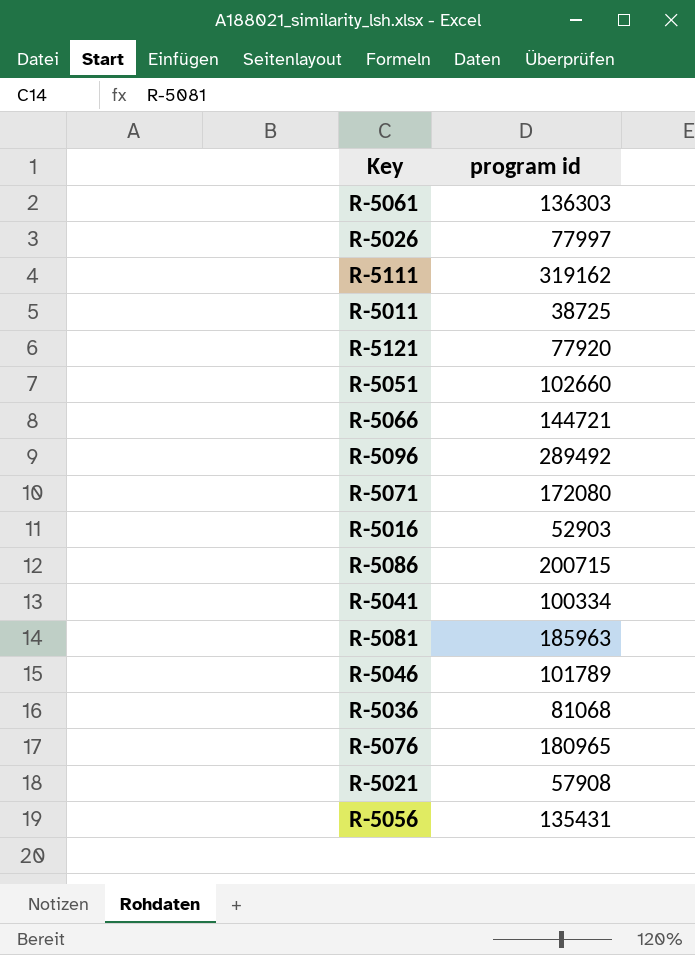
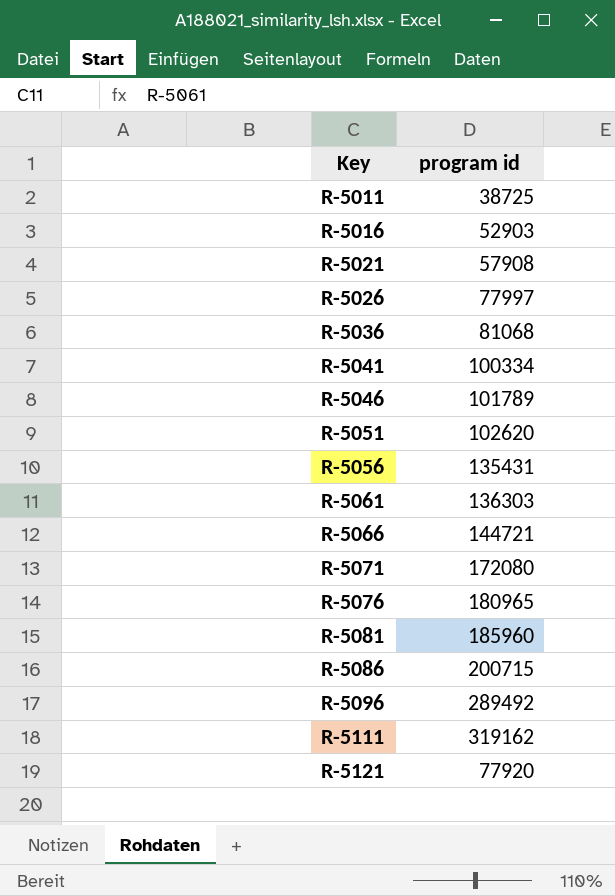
row order: none -> Key ascending
R-5051 | program id: 102660 -> 102620
R-5081 | program id: 185963 -> 185960

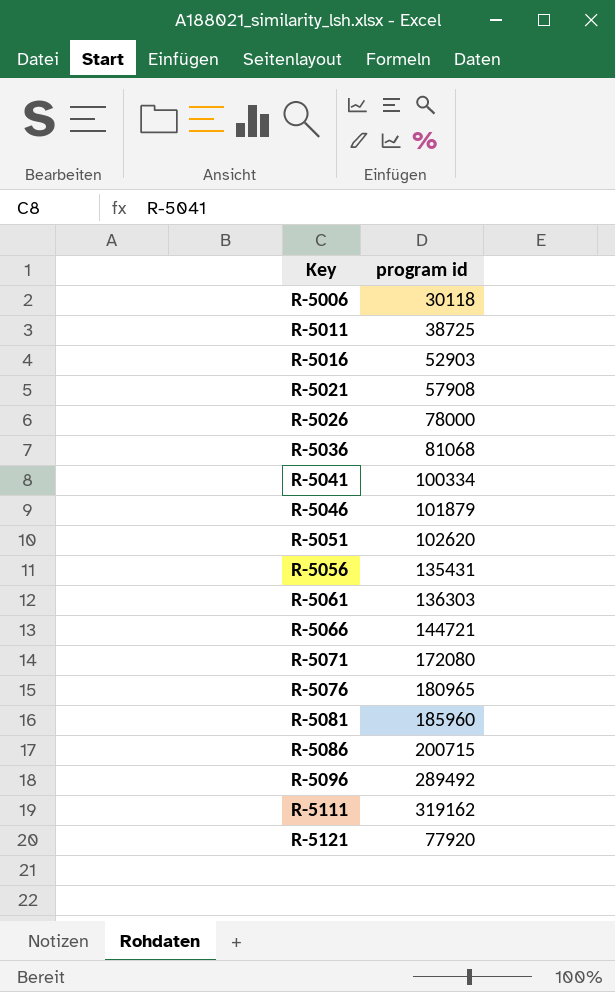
row R-5006: none -> 30118
R-5026 | program id: 77997 -> 78000
R-5046 | program id: 101789 -> 101879

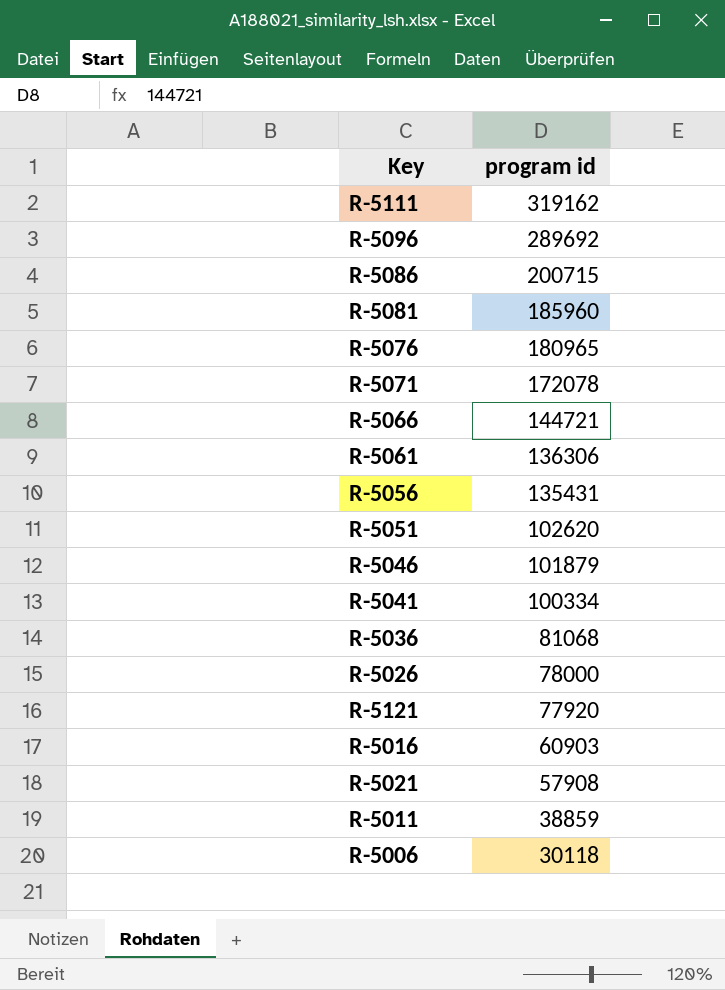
row order: Key ascending -> program id descending
R-5096 | program id: 289492 -> 289692
R-5071 | program id: 172080 -> 172078
R-5061 | program id: 136303 -> 136306
R-5016 | program id: 52903 -> 60903
R-5011 | program id: 38725 -> 38859

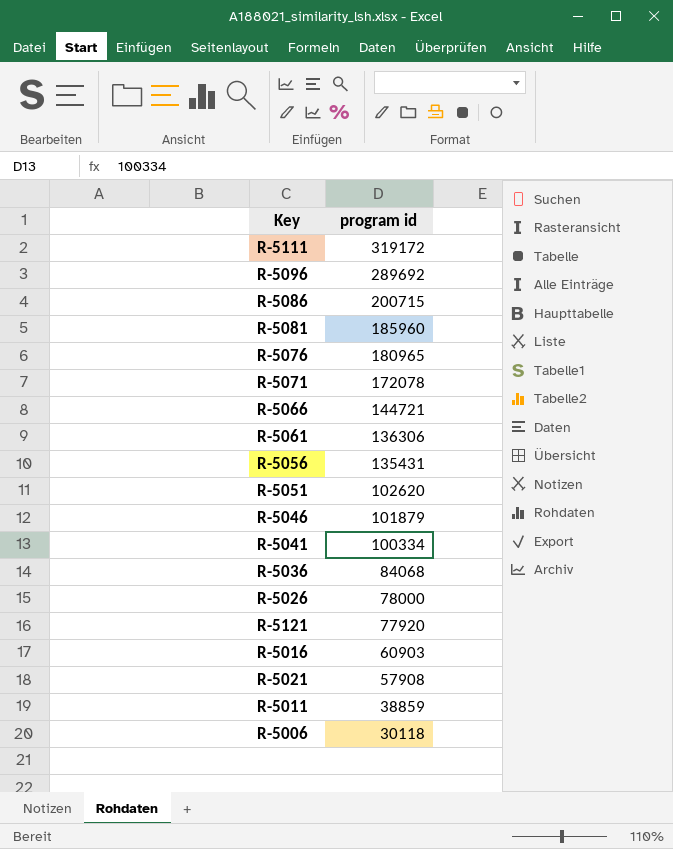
R-5111 | program id: 319162 -> 319172
R-5036 | program id: 81068 -> 84068

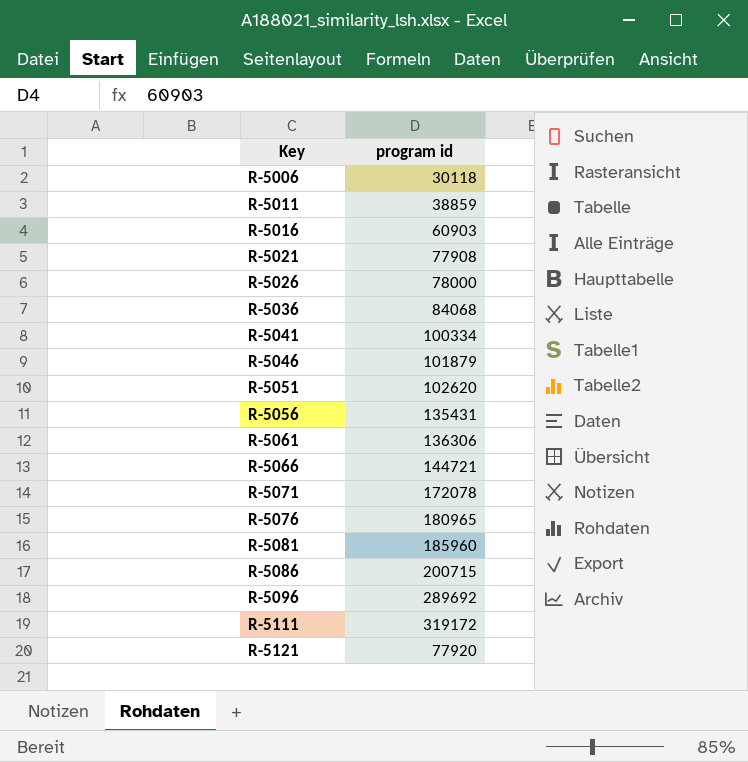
row order: program id descending -> Key ascending
R-5021 | program id: 57908 -> 77908

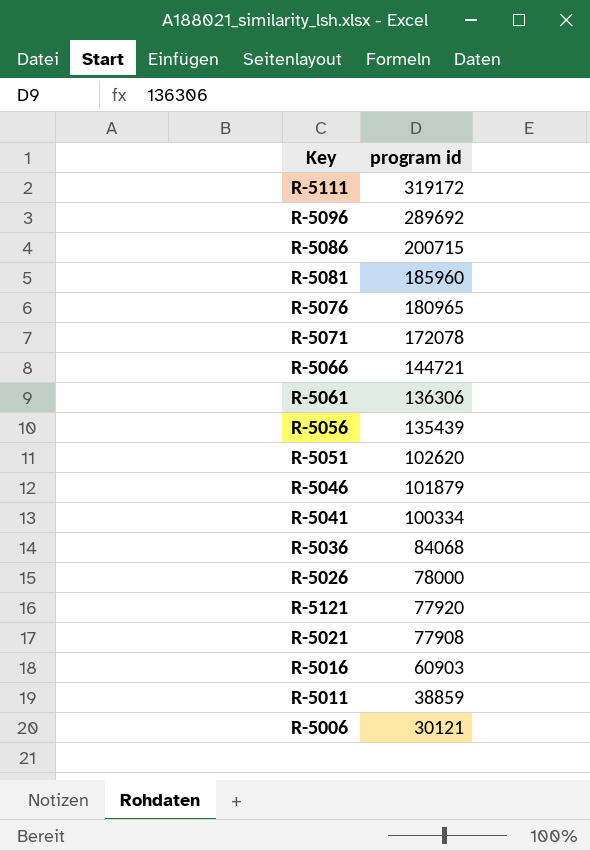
row order: Key ascending -> program id descending
R-5056 | program id: 135431 -> 135439
R-5006 | program id: 30118 -> 30121

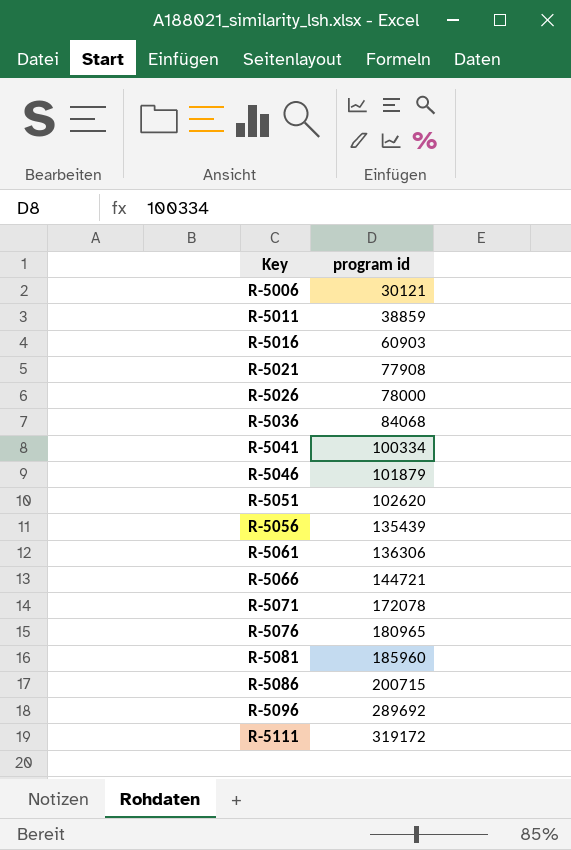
row order: program id descending -> Key ascending
row R-5121: 77920 -> none

